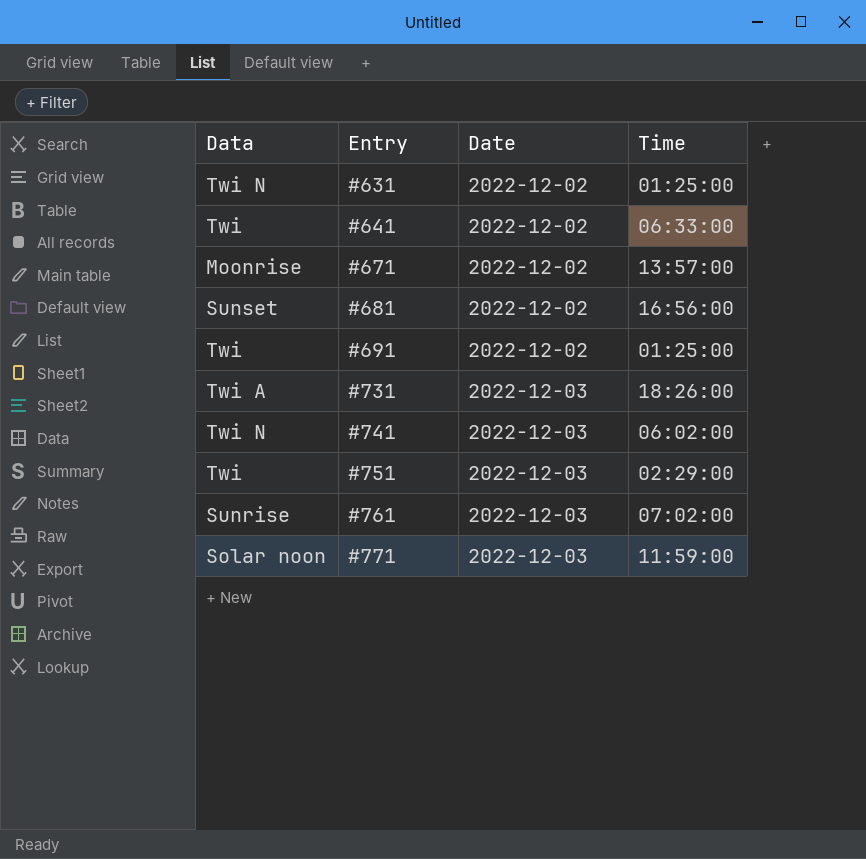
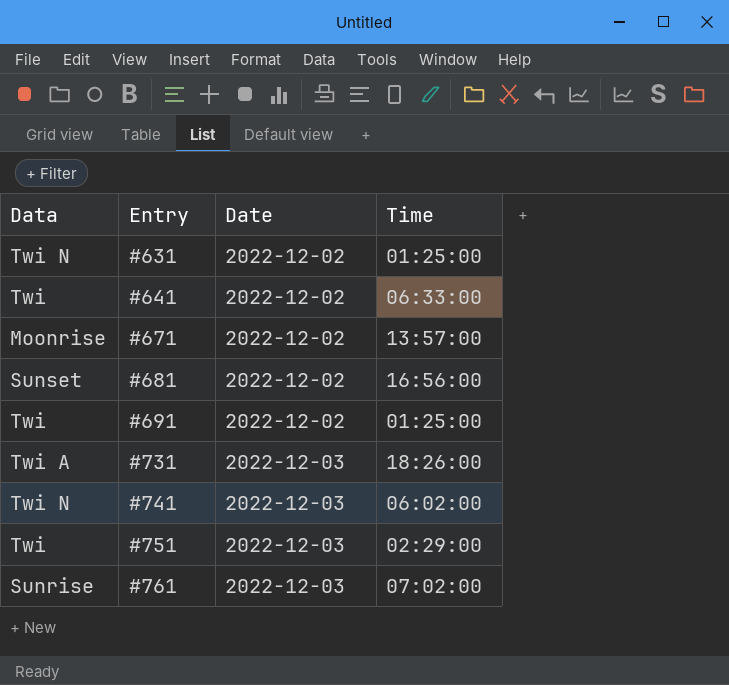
row #771: Solar noon | 2022-12-03 | 11:59:00 -> none

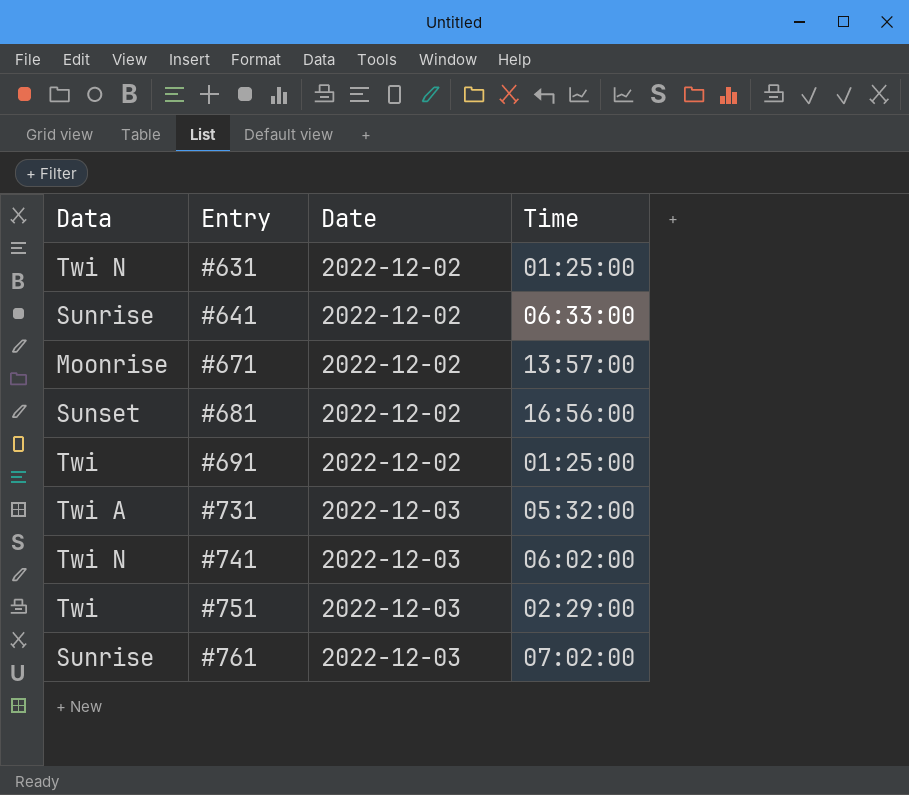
#641 | Data: Twi -> Sunrise
#731 | Time: 18:26:00 -> 05:32:00

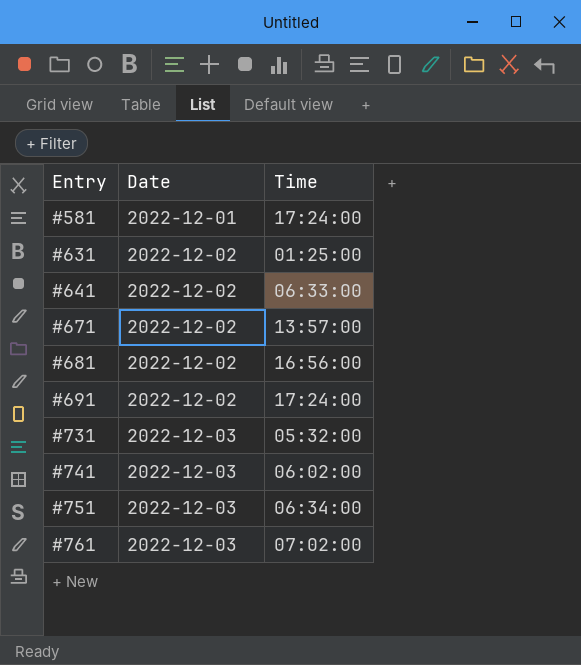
column Data | position: 1 -> none
row #581: none -> 2022-12-01 | 17:24:00
#691 | Time: 01:25:00 -> 17:24:00
#751 | Time: 02:29:00 -> 06:34:00

